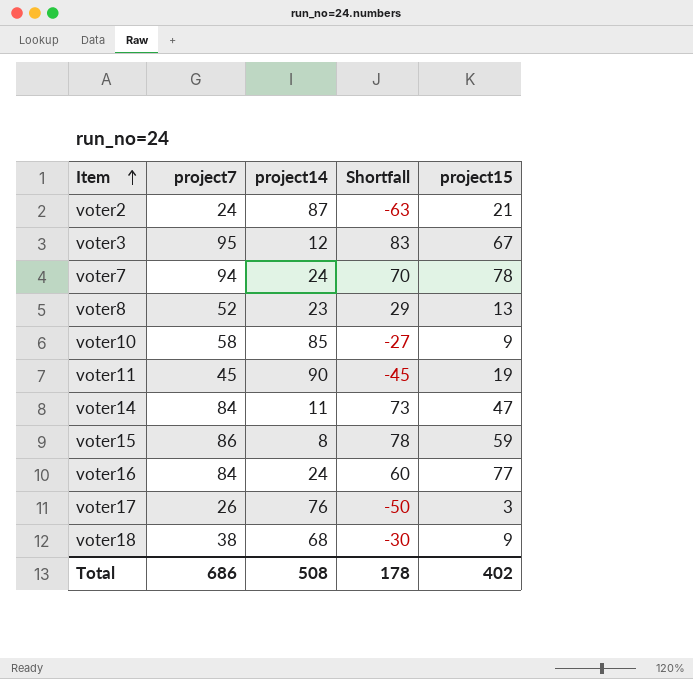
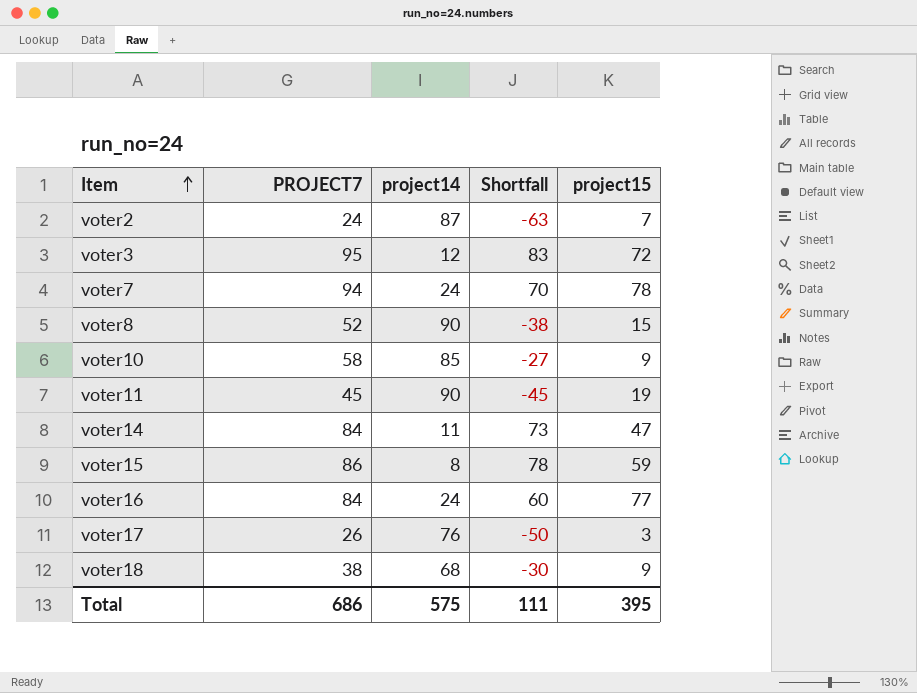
column name: project7 -> PROJECT7
voter2 | project15: 21 -> 7
voter3 | project15: 67 -> 72
voter8 | project14: 23 -> 90
voter8 | Shortfall: 29 -> -38
voter8 | project15: 13 -> 15
Total | project14: 508 -> 575
Total | Shortfall: 178 -> 111
Total | project15: 402 -> 395

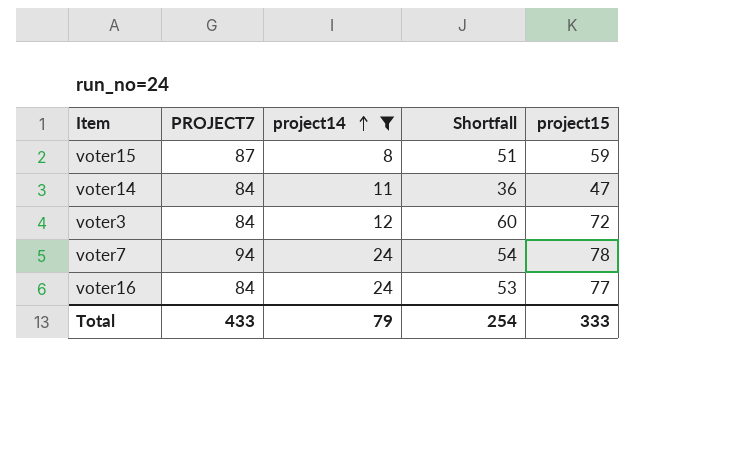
filter: none -> project14 <= 24
row order: Item ascending -> project14 ascending
column Shortfall | formula: [PROJECT7] - [project14] -> [project15] - [project14]
voter15 | PROJECT7: 86 -> 87
voter3 | PROJECT7: 95 -> 84
Total | PROJECT7: 686 -> 433
Total | project14: 575 -> 79
Total | Shortfall: 111 -> 254
Total | project15: 395 -> 333

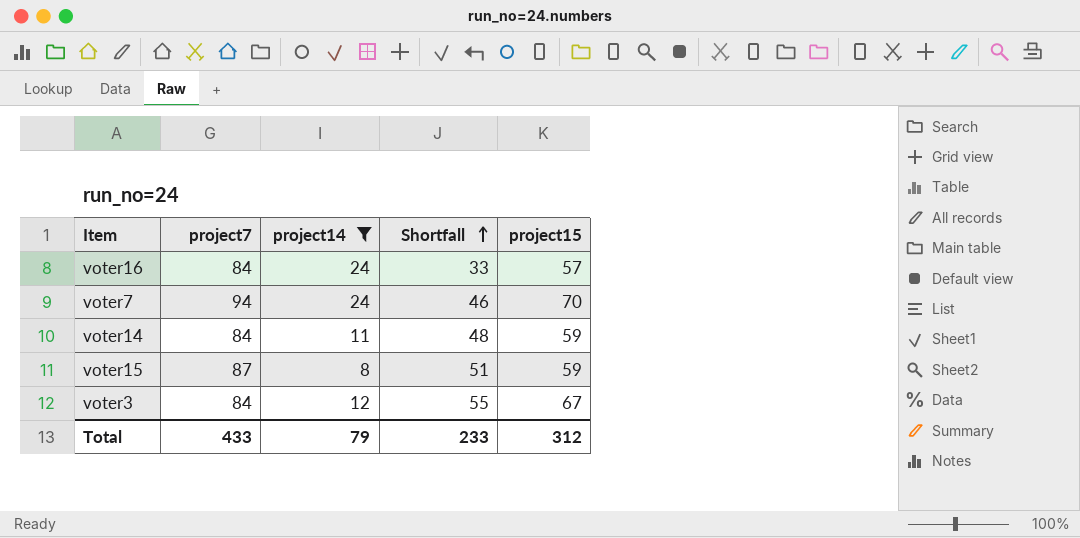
row order: project14 ascending -> Shortfall ascending
column name: PROJECT7 -> project7
voter16 | Shortfall: 53 -> 33
voter16 | project15: 77 -> 57
voter7 | Shortfall: 54 -> 46
voter7 | project15: 78 -> 70
voter14 | Shortfall: 36 -> 48
voter14 | project15: 47 -> 59
voter3 | Shortfall: 60 -> 55
voter3 | project15: 72 -> 67
Total | Shortfall: 254 -> 233
Total | project15: 333 -> 312

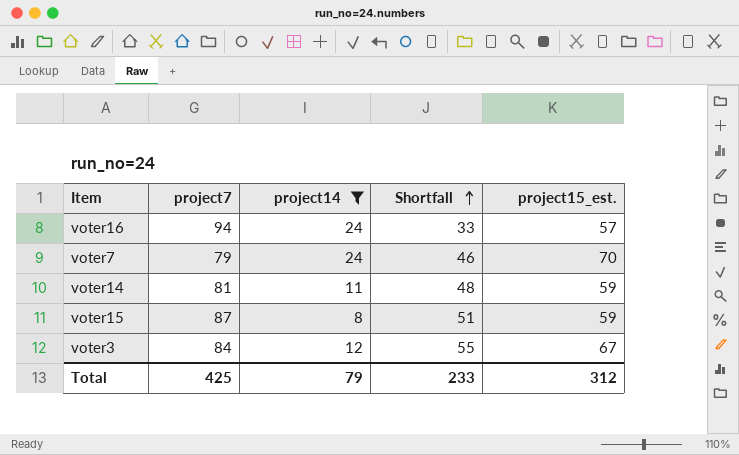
column name: project15 -> project15_est.
voter16 | project7: 84 -> 94
voter7 | project7: 94 -> 79
voter14 | project7: 84 -> 81
Total | project7: 433 -> 425

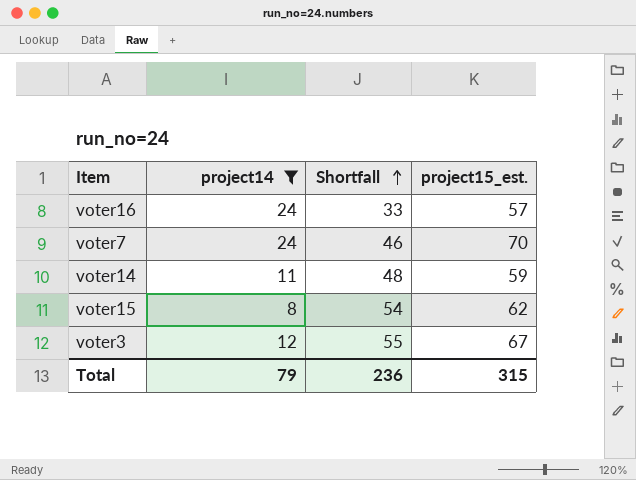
column project7 | position: 2 -> none
voter15 | Shortfall: 51 -> 54
voter15 | project15_est.: 59 -> 62
Total | Shortfall: 233 -> 236
Total | project15_est.: 312 -> 315

